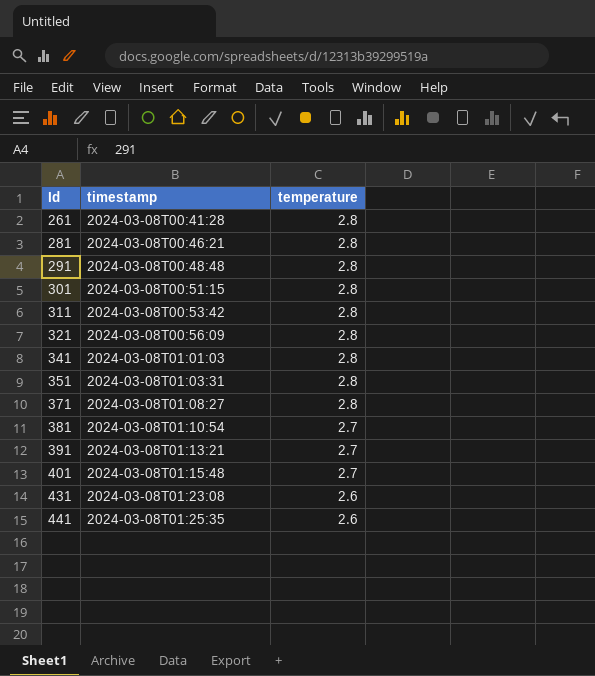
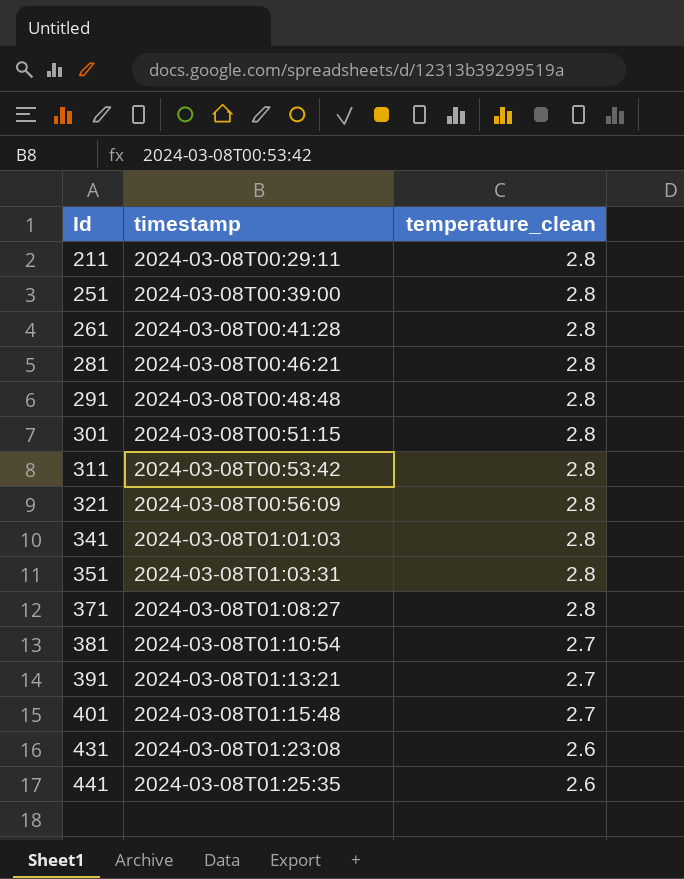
column name: temperature -> temperature_clean
row 211: none -> 2024-03-08T00:29:11 | 2.8
row 251: none -> 2024-03-08T00:39:00 | 2.8

